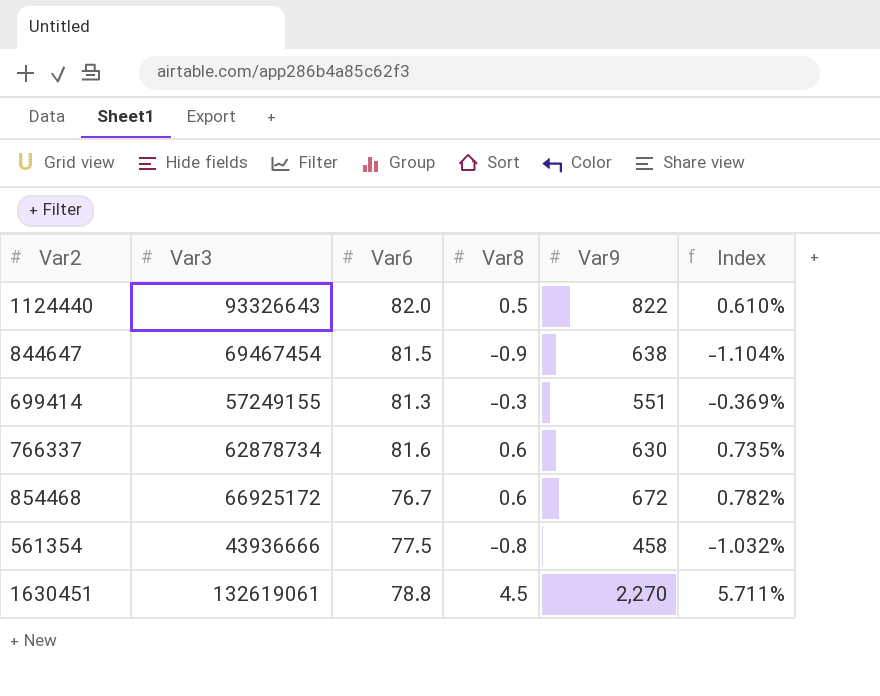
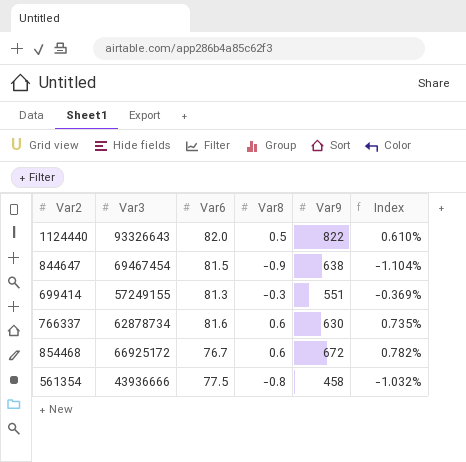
row 1630451: 132619061 | 78.8 | 4.5 | 2,270 | 5.711% -> none

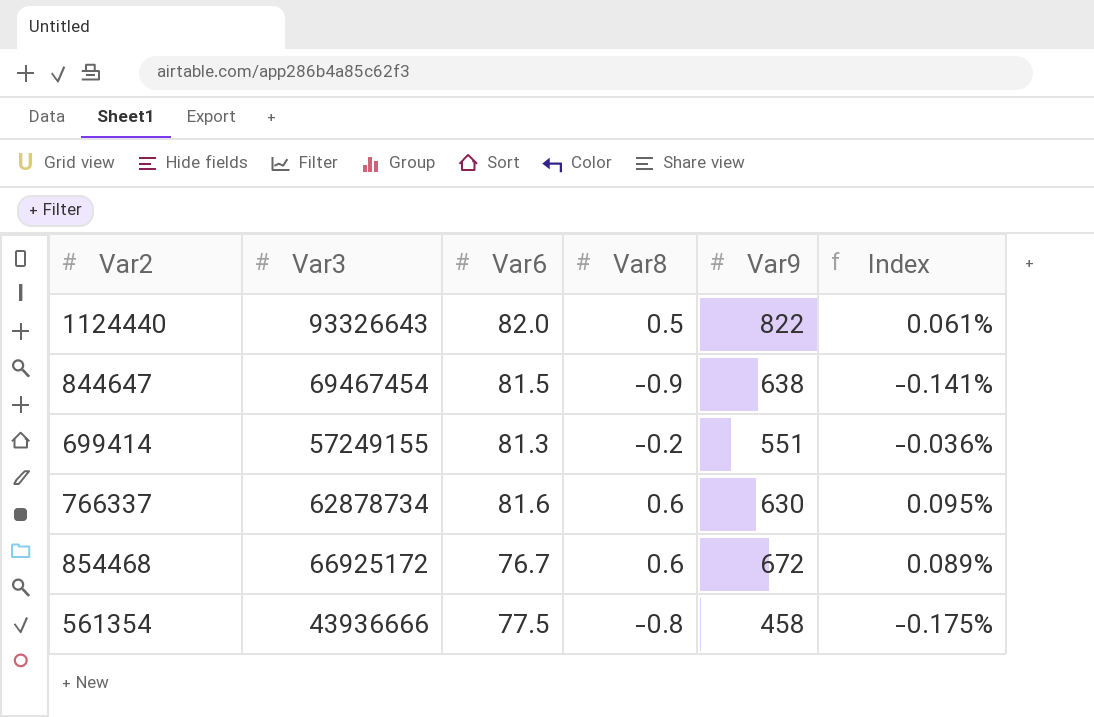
column Index | formula: [Var8] / [Var6] -> [Var8] / [Var9]
699414 | Var8: -0.3 -> -0.2

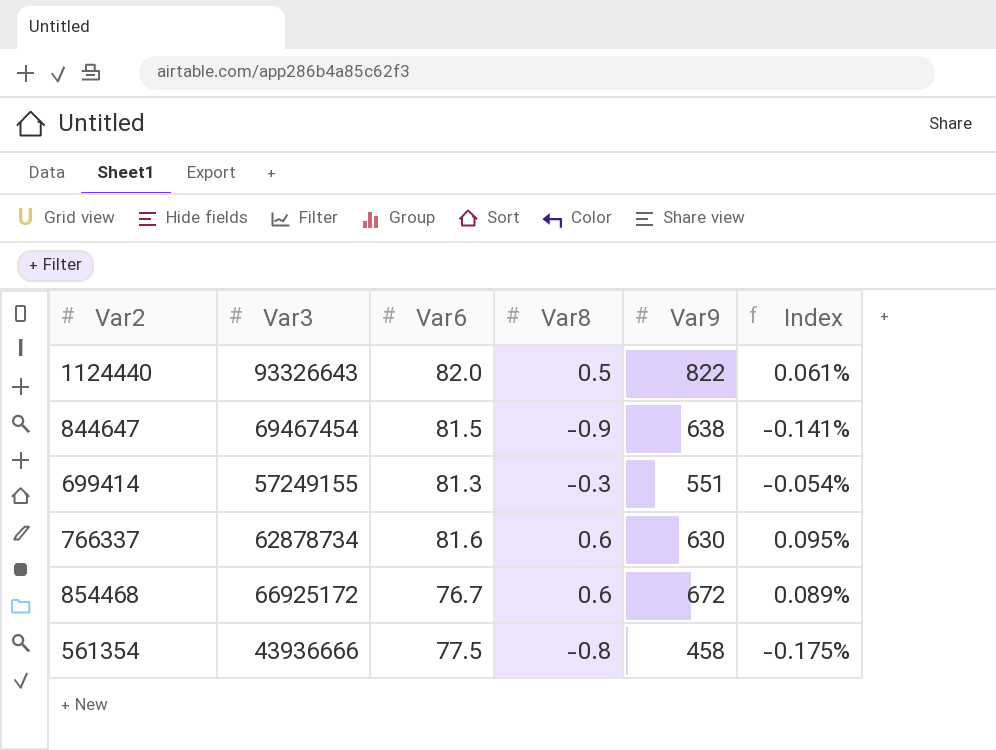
699414 | Var8: -0.2 -> -0.3
699414 | Index: -0.036% -> -0.054%

